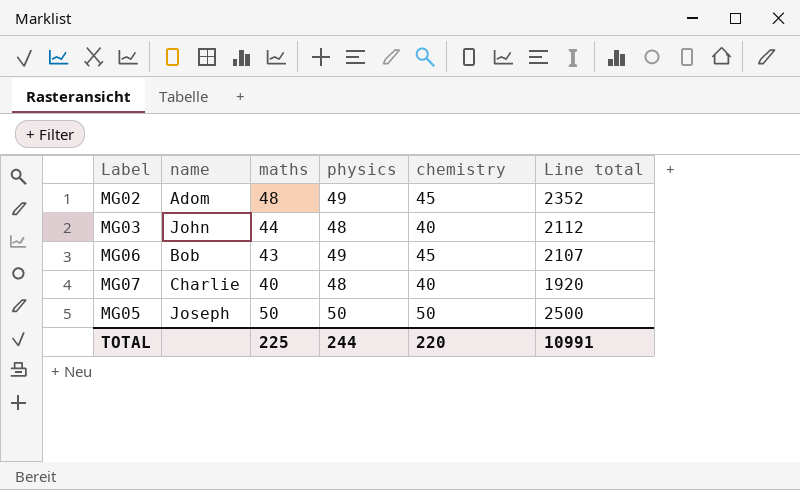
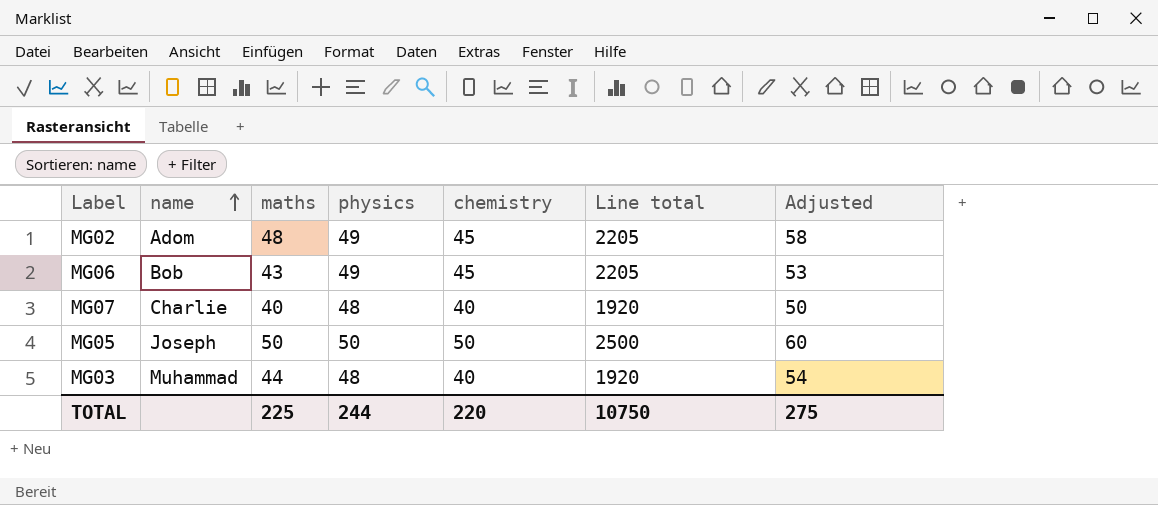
row order: none -> name ascending
column Line total | formula: [maths] * [physics] -> [physics] * [chemistry]
column Adjusted | formula: none -> [maths] + 10
MG03 | name: John -> Muhammad
TOTAL | Line total: 10991 -> 10750

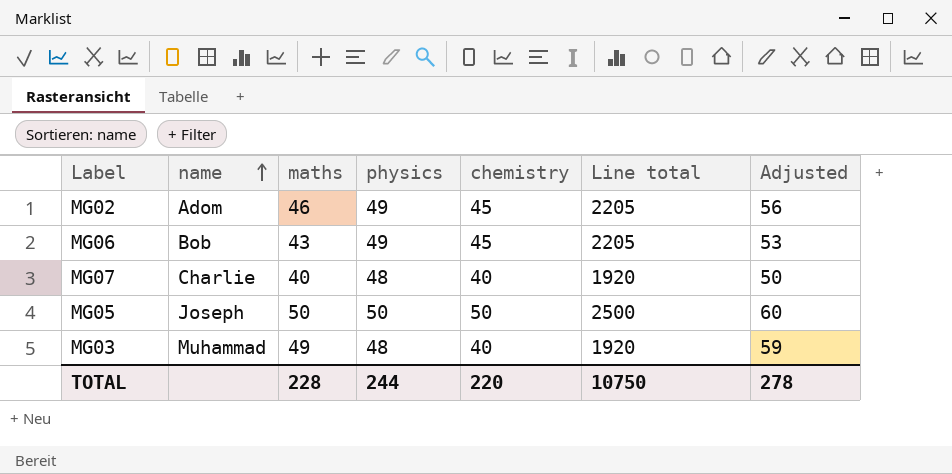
MG02 | maths: 48 -> 46
MG02 | Adjusted: 58 -> 56
MG03 | maths: 44 -> 49
MG03 | Adjusted: 54 -> 59
TOTAL | maths: 225 -> 228
TOTAL | Adjusted: 275 -> 278

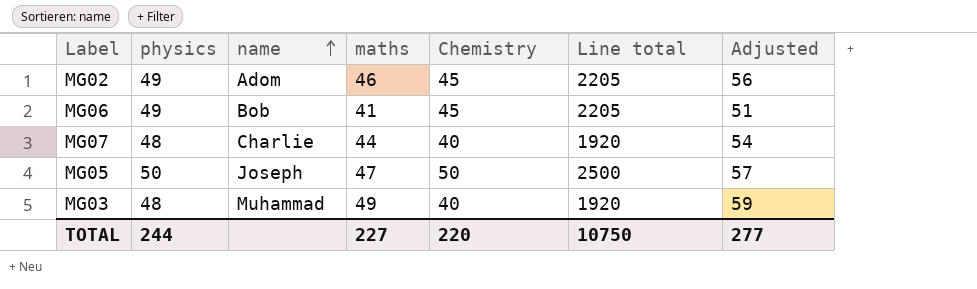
column physics | position: 4 -> 2
column name: chemistry -> Chemistry
MG06 | maths: 43 -> 41
MG06 | Adjusted: 53 -> 51
MG07 | maths: 40 -> 44
MG07 | Adjusted: 50 -> 54
MG05 | maths: 50 -> 47
MG05 | Adjusted: 60 -> 57
TOTAL | maths: 228 -> 227
TOTAL | Adjusted: 278 -> 277

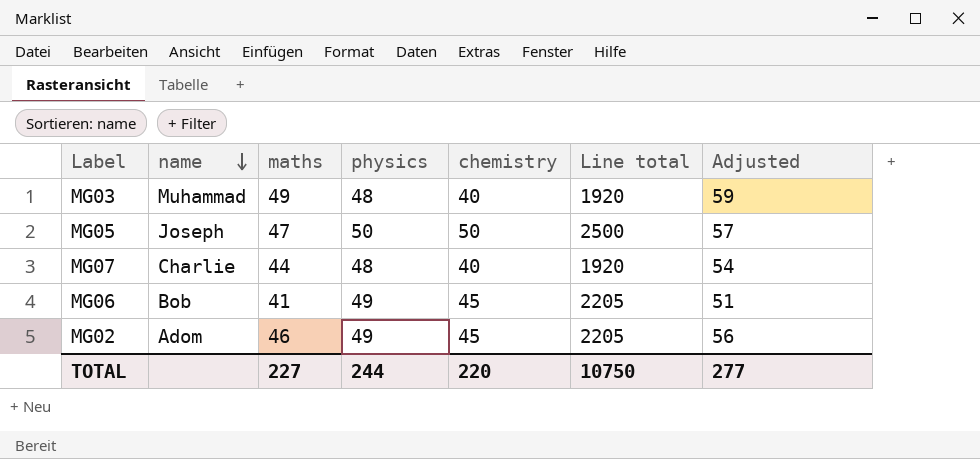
row order: name ascending -> name descending
column physics | position: 2 -> 4
column name: Chemistry -> chemistry

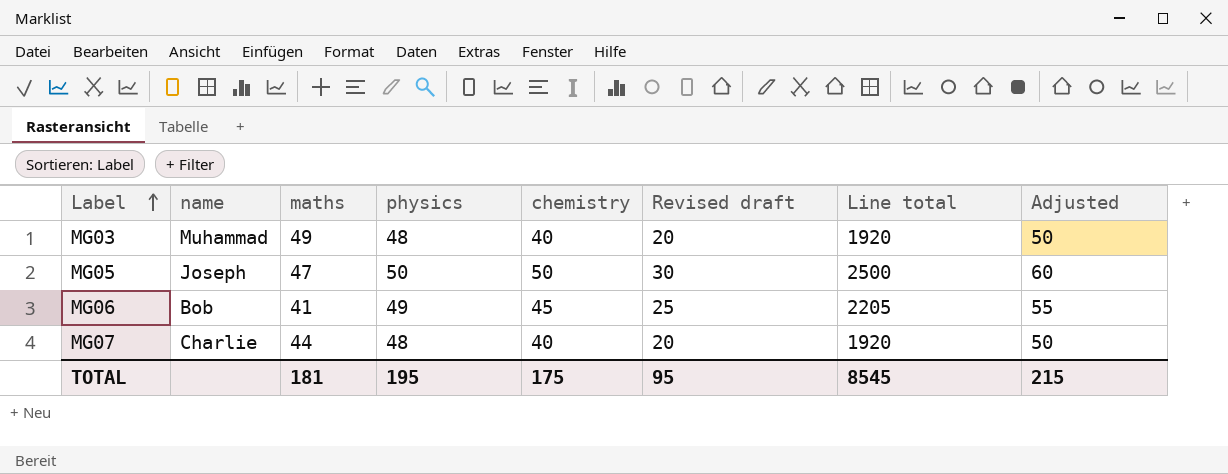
row order: name descending -> Label ascending
column Revised draft | formula: none -> [chemistry] - 20
column Adjusted | formula: [maths] + 10 -> [chemistry] + 10
row MG02: Adom | 46 | 49 | 45 | 2205 | 56 -> none
TOTAL | maths: 227 -> 181
TOTAL | physics: 244 -> 195
TOTAL | chemistry: 220 -> 175
TOTAL | Line total: 10750 -> 8545
TOTAL | Adjusted: 277 -> 215

